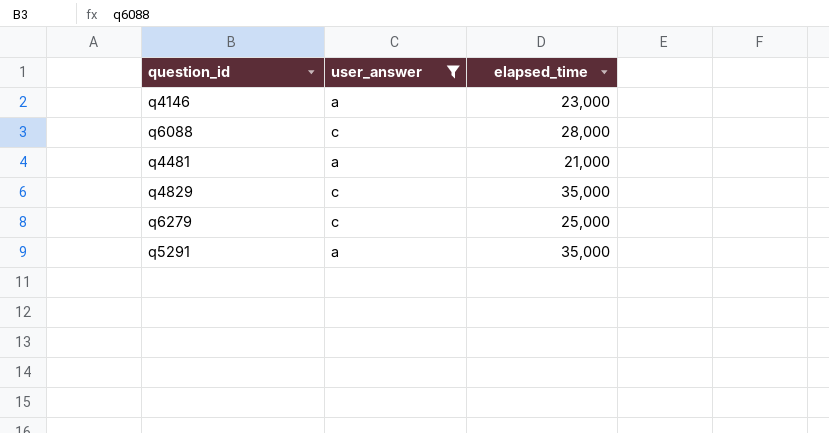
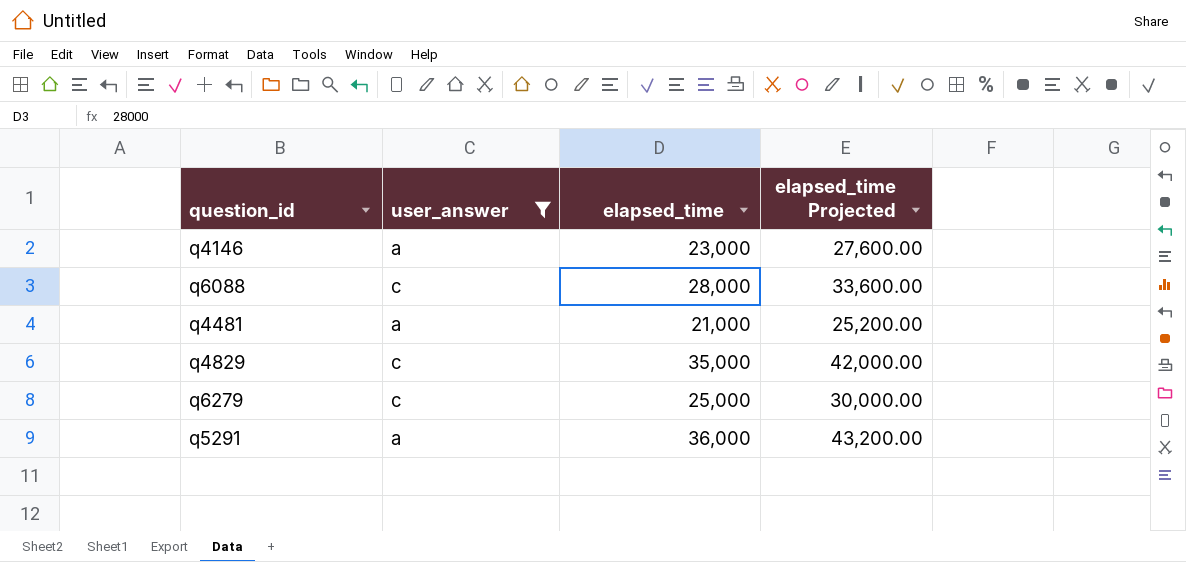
column elapsed_time Projected | formula: none -> [elapsed_time] * 1.2
q5291 | elapsed_time: 35,000 -> 36,000

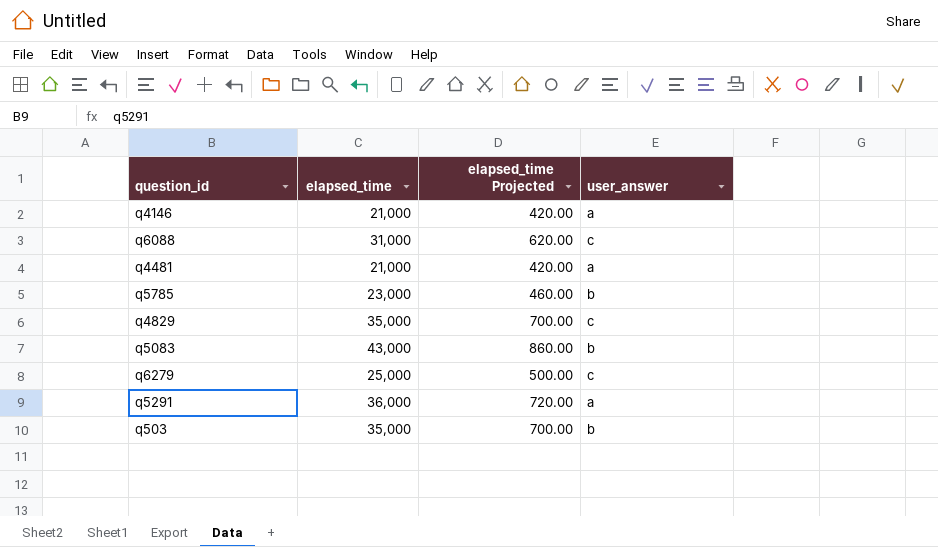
filter: user_answer != b -> none
column elapsed_time Projected | formula: [elapsed_time] * 1.2 -> [elapsed_time] * 0.02
column user_answer | position: 2 -> 4
q4146 | elapsed_time: 23,000 -> 21,000
q6088 | elapsed_time: 28,000 -> 31,000

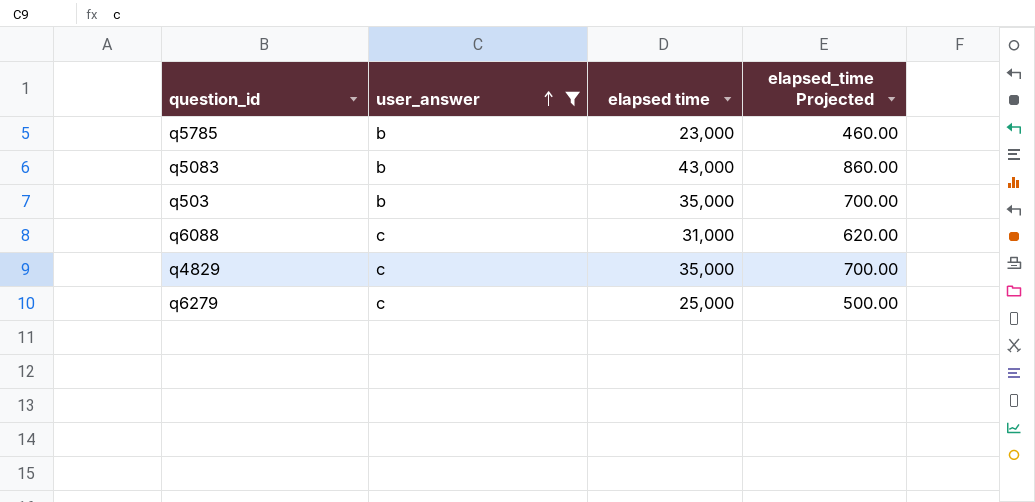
filter: none -> user_answer != a
row order: none -> user_answer ascending
column user_answer | position: 4 -> 2
column name: elapsed_time -> elapsed time

